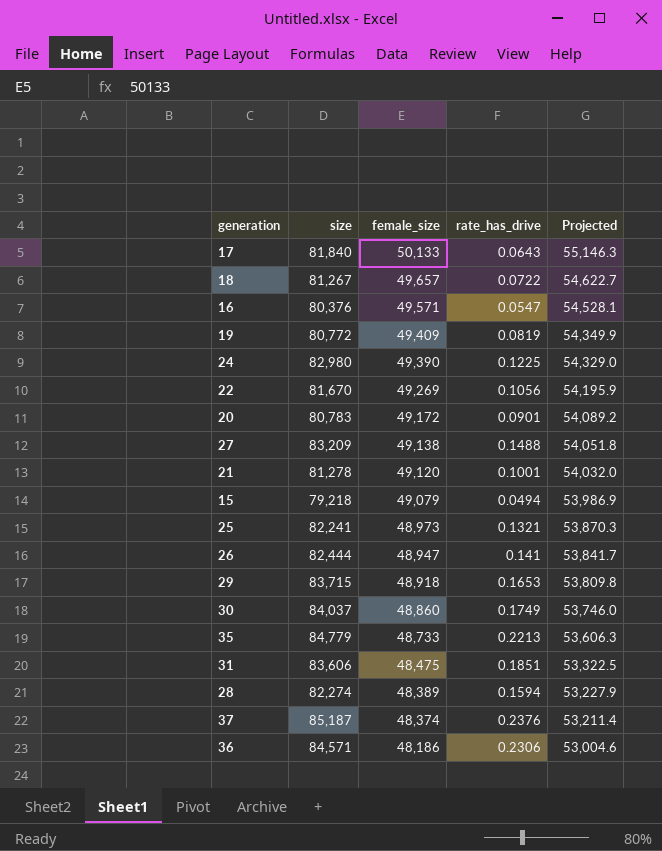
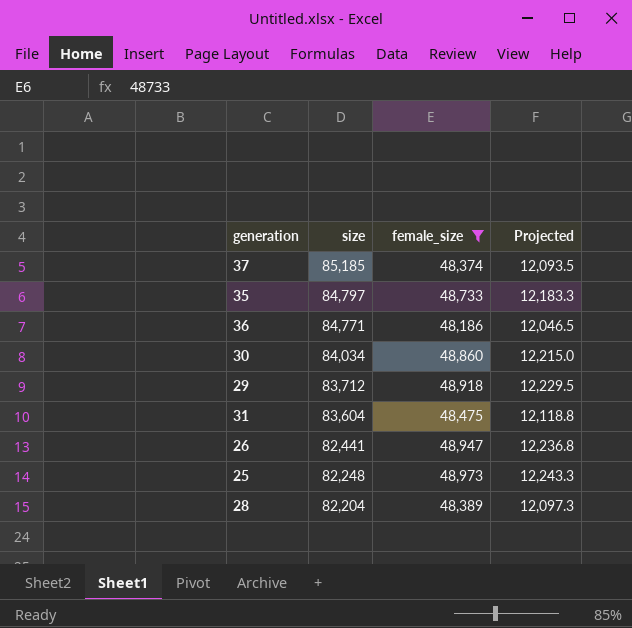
filter: none -> female_size <= 48,973
row order: female_size descending -> size descending
column rate_has_drive | position: 4 -> none
column Projected | formula: [female_size] * 1.1 -> [female_size] * 0.25
37 | size: 85,187 -> 85,185
35 | size: 84,779 -> 84,797
36 | size: 84,571 -> 84,771
30 | size: 84,037 -> 84,034
29 | size: 83,715 -> 83,712
31 | size: 83,606 -> 83,604
26 | size: 82,444 -> 82,441
25 | size: 82,241 -> 82,248
28 | size: 82,274 -> 82,204

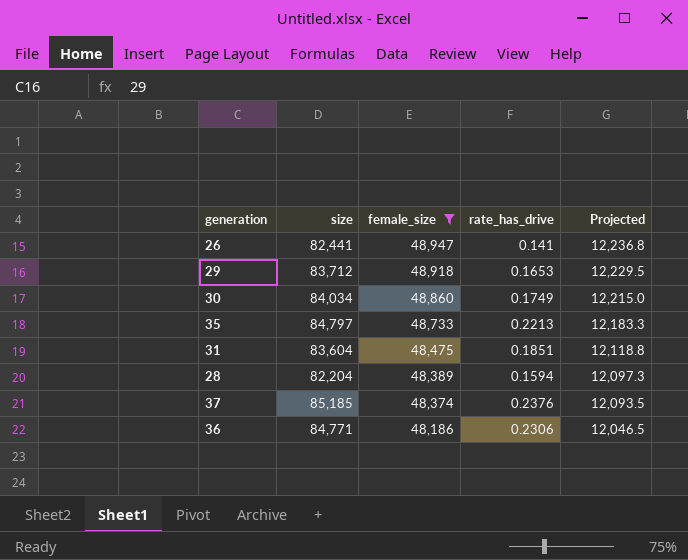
row order: size descending -> female_size descending
column rate_has_drive | position: none -> 4
row 25: 82,248 | 48,973 | 12,243.3 -> none

